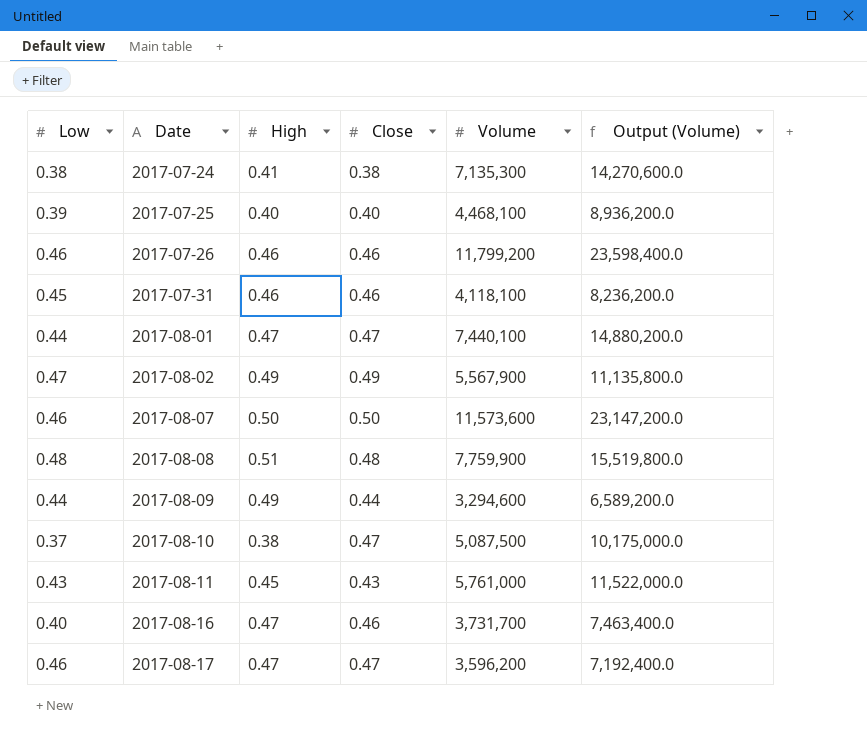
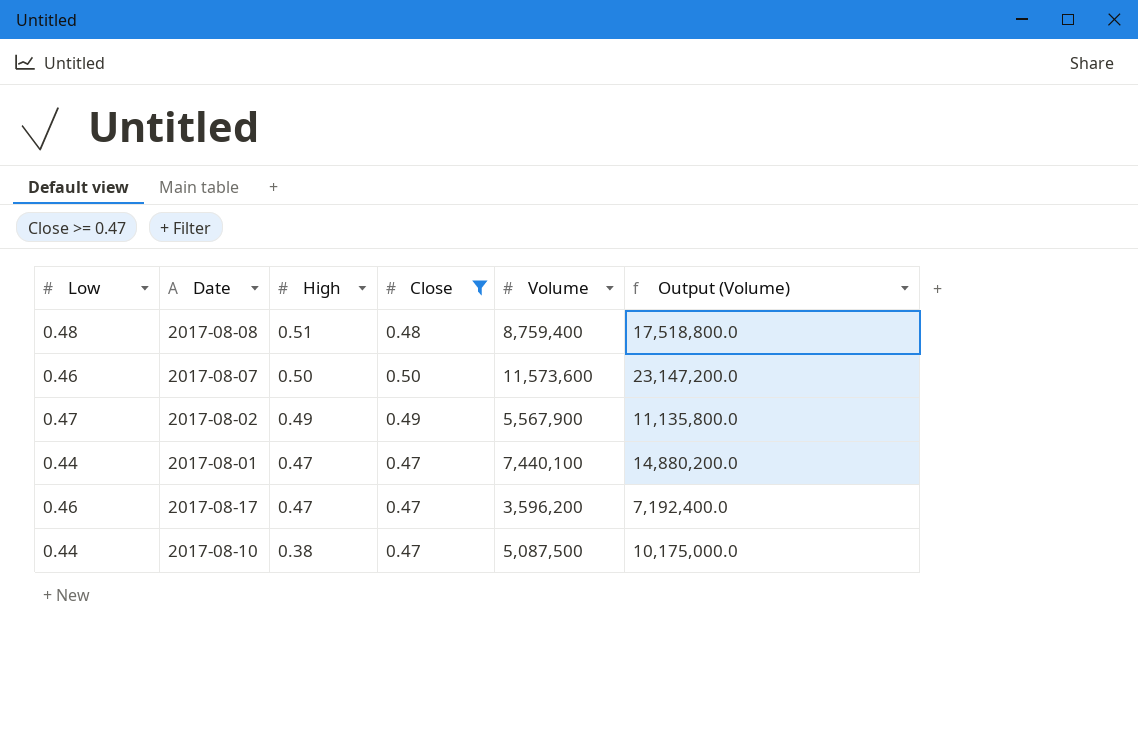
filter: none -> Close >= 0.47
row order: Date ascending -> High descending
2017-08-08 | Volume: 7,759,900 -> 8,759,400
2017-08-08 | Output (Volume): 15,519,800.0 -> 17,518,800.0
2017-08-10 | Low: 0.37 -> 0.44

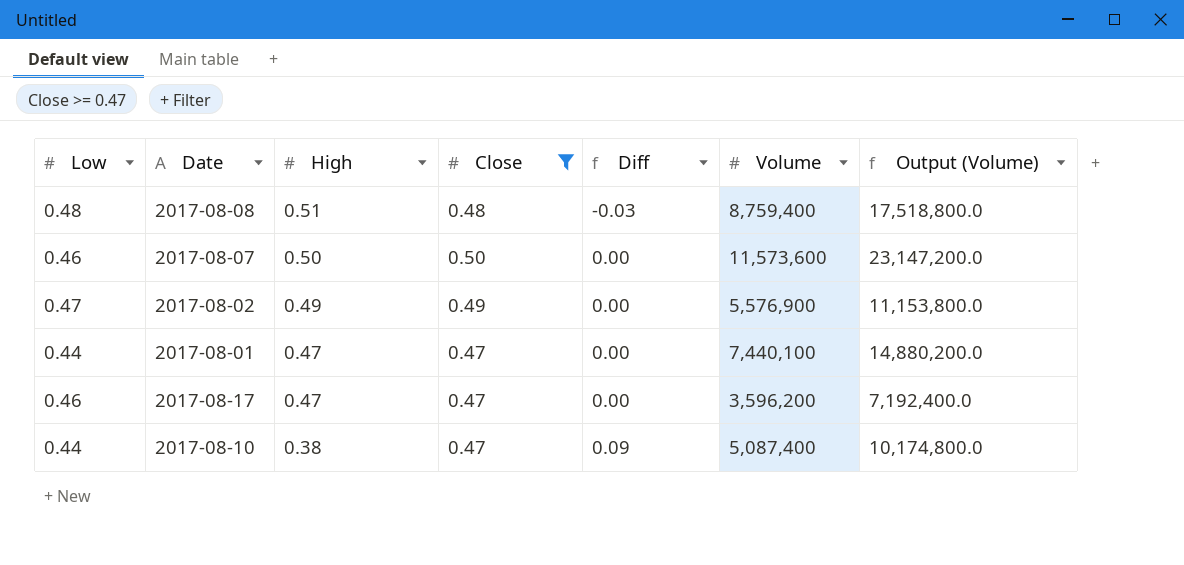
column Diff | formula: none -> [Close] - [High]
2017-08-02 | Volume: 5,567,900 -> 5,576,900
2017-08-02 | Output (Volume): 11,135,800.0 -> 11,153,800.0
2017-08-10 | Volume: 5,087,500 -> 5,087,400
2017-08-10 | Output (Volume): 10,175,000.0 -> 10,174,800.0

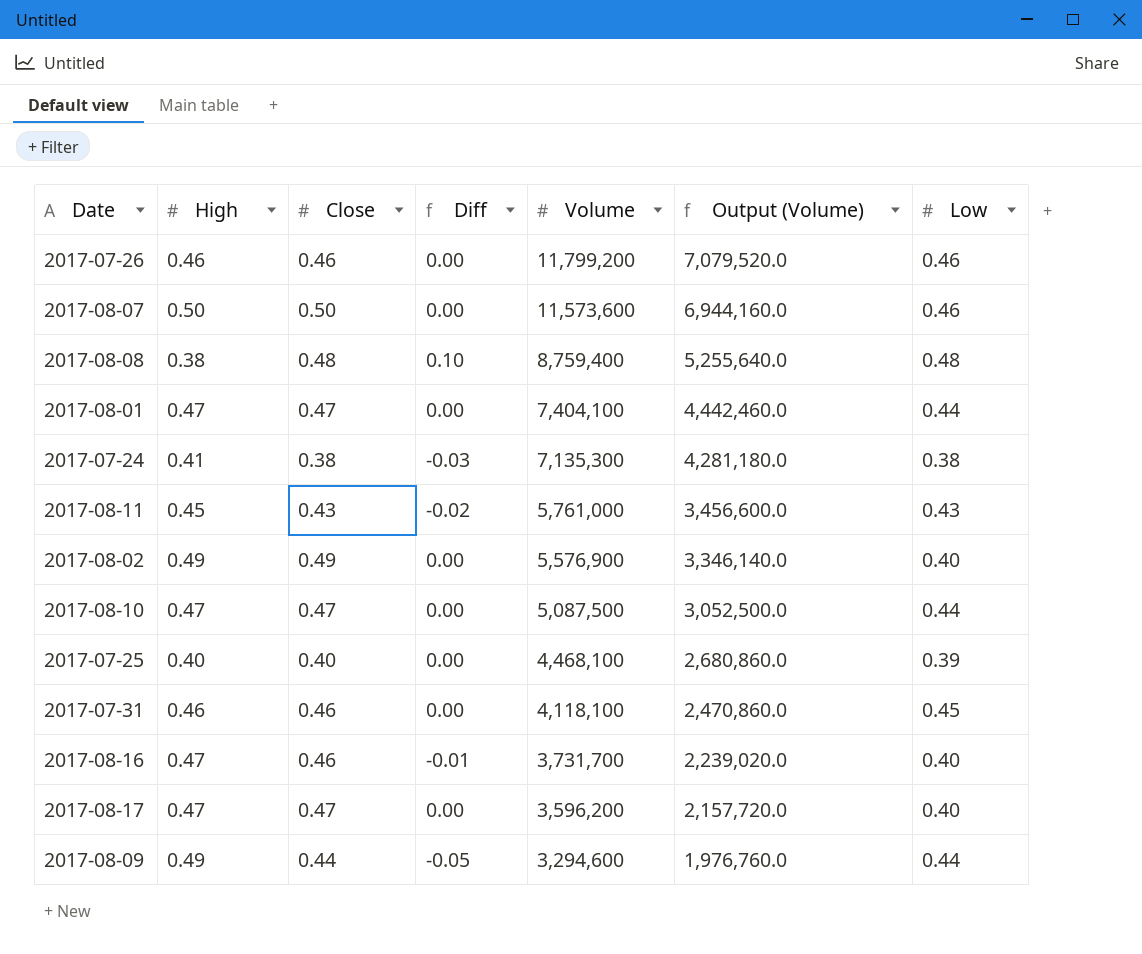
filter: Close >= 0.47 -> none
row order: High descending -> Volume descending
column Output (Volume) | formula: [Volume] * 2 -> [Volume] * 0.6
column Low | position: 1 -> 7
2017-08-08 | High: 0.51 -> 0.38
2017-08-08 | Diff: -0.03 -> 0.10
2017-08-01 | Volume: 7,440,100 -> 7,404,100
2017-08-02 | Low: 0.47 -> 0.40
2017-08-10 | High: 0.38 -> 0.47
2017-08-10 | Diff: 0.09 -> 0.00
2017-08-10 | Volume: 5,087,400 -> 5,087,500
2017-08-17 | Low: 0.46 -> 0.40

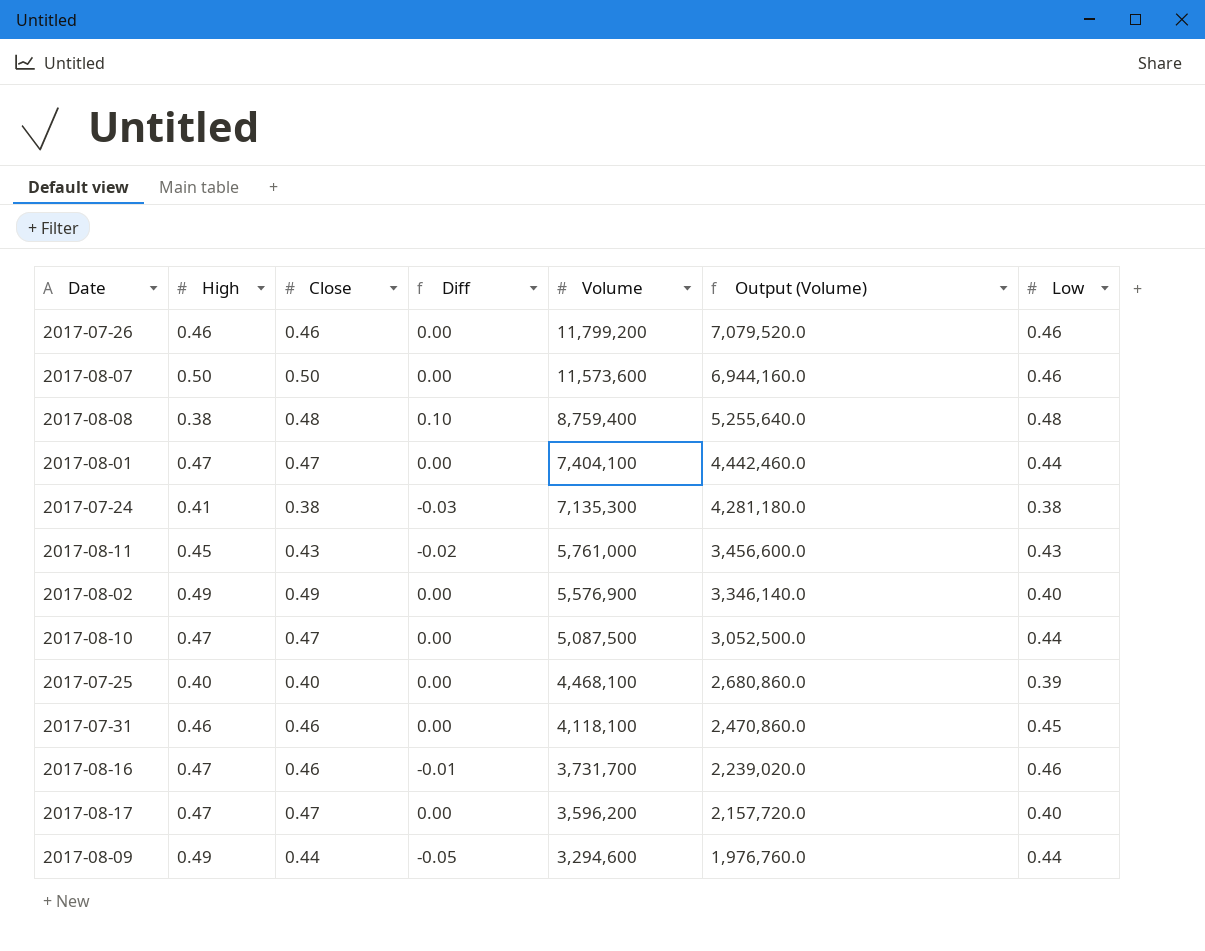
2017-08-16 | Low: 0.40 -> 0.46

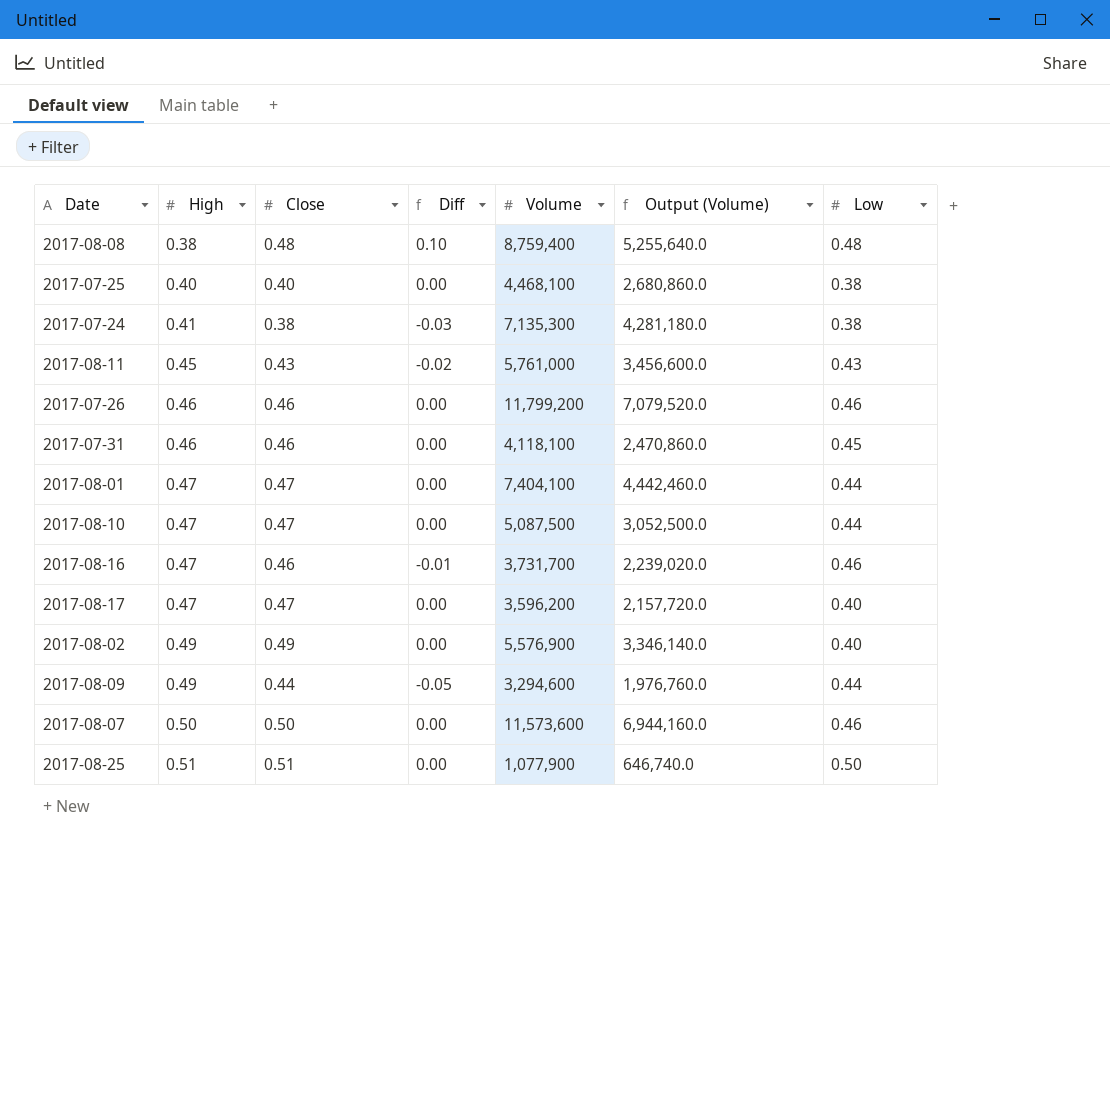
row order: Volume descending -> High ascending
2017-07-25 | Low: 0.39 -> 0.38
row 2017-08-25: none -> 0.51 | 0.51 | 0.00 | 1,077,900 | 646,740.0 | 0.50

